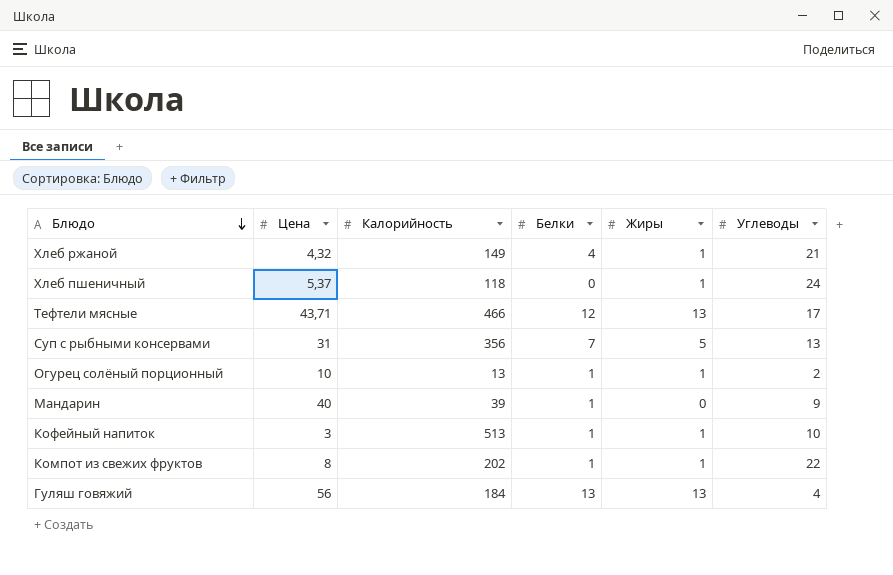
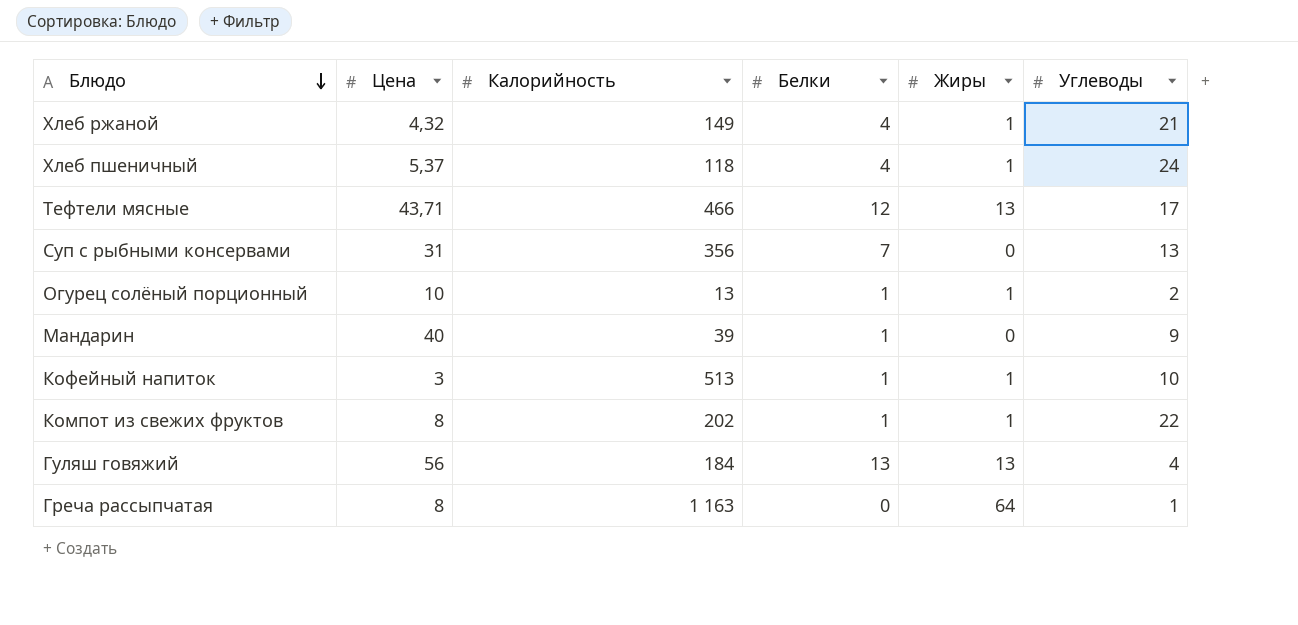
Хлеб пшеничный | Белки: 0 -> 4
Суп с рыбными консервами | Жиры: 5 -> 0
row Греча рассыпчатая: none -> 8 | 1 163 | 0 | 64 | 1

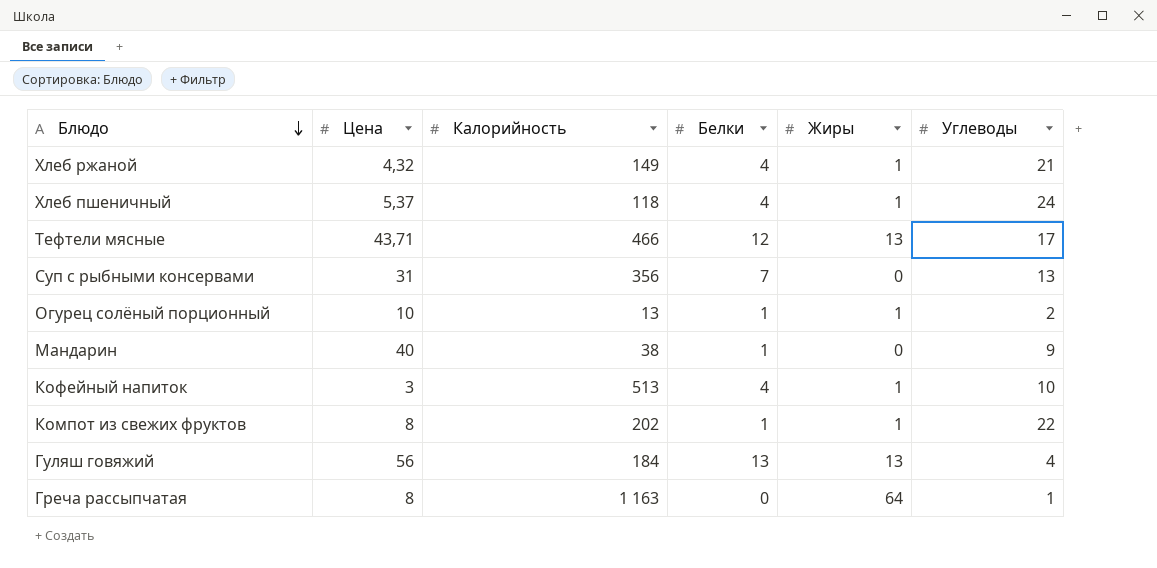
Мандарин | Калорийность: 39 -> 38
Кофейный напиток | Белки: 1 -> 4

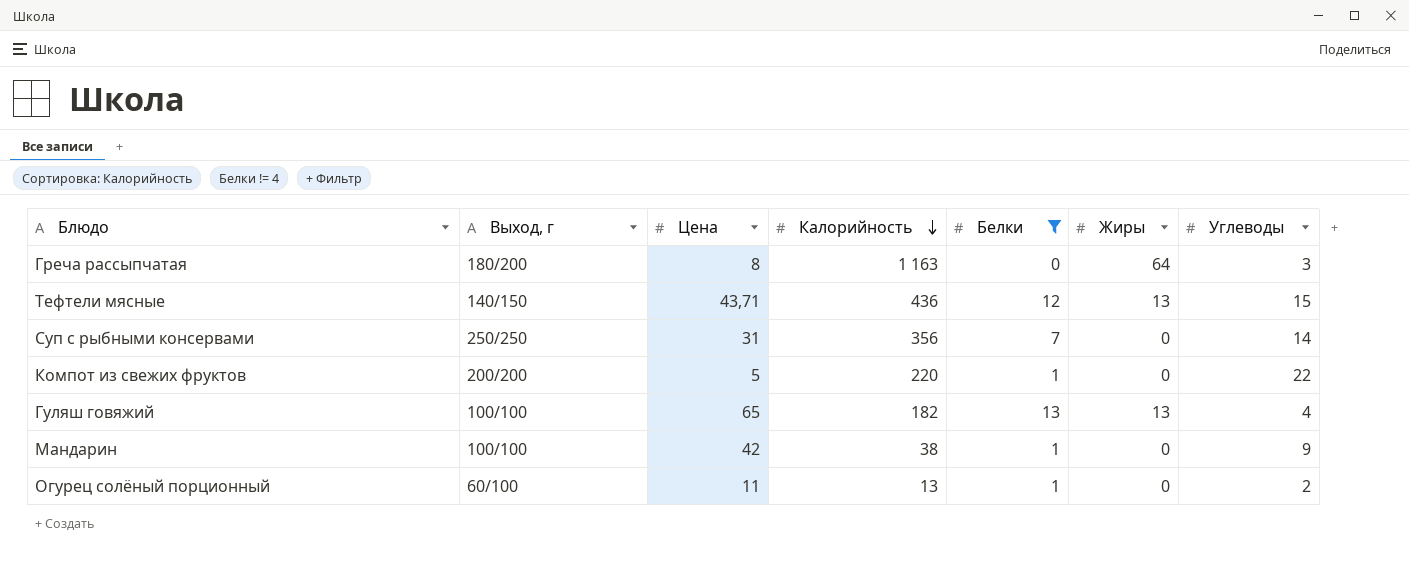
filter: none -> Белки != 4
row order: Блюдо descending -> Калорийность descending
column Выход, г | position: none -> 2
Греча рассыпчатая | Углеводы: 1 -> 3
Тефтели мясные | Калорийность: 466 -> 436
Тефтели мясные | Углеводы: 17 -> 15
Суп с рыбными консервами | Углеводы: 13 -> 14
Компот из свежих фруктов | Цена: 8 -> 5
Компот из свежих фруктов | Калорийность: 202 -> 220
Компот из свежих фруктов | Жиры: 1 -> 0
Гуляш говяжий | Цена: 56 -> 65
Гуляш говяжий | Калорийность: 184 -> 182
Мандарин | Цена: 40 -> 42
Огурец солёный порционный | Цена: 10 -> 11
Огурец солёный порционный | Жиры: 1 -> 0

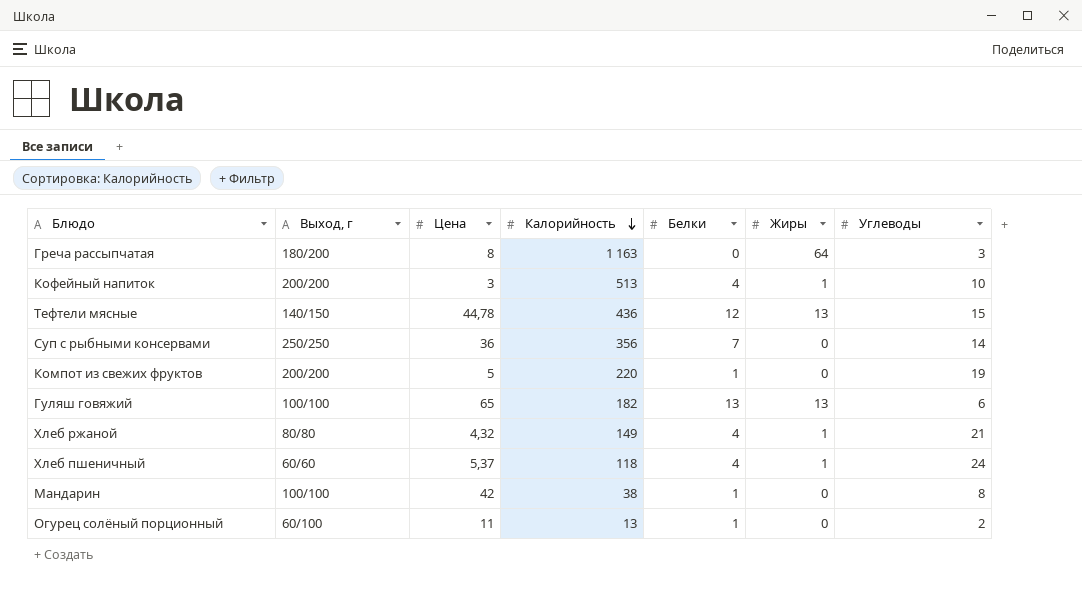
filter: Белки != 4 -> none
Тефтели мясные | Цена: 43,71 -> 44,78
Суп с рыбными консервами | Цена: 31 -> 36
Компот из свежих фруктов | Углеводы: 22 -> 19
Гуляш говяжий | Углеводы: 4 -> 6
Мандарин | Углеводы: 9 -> 8

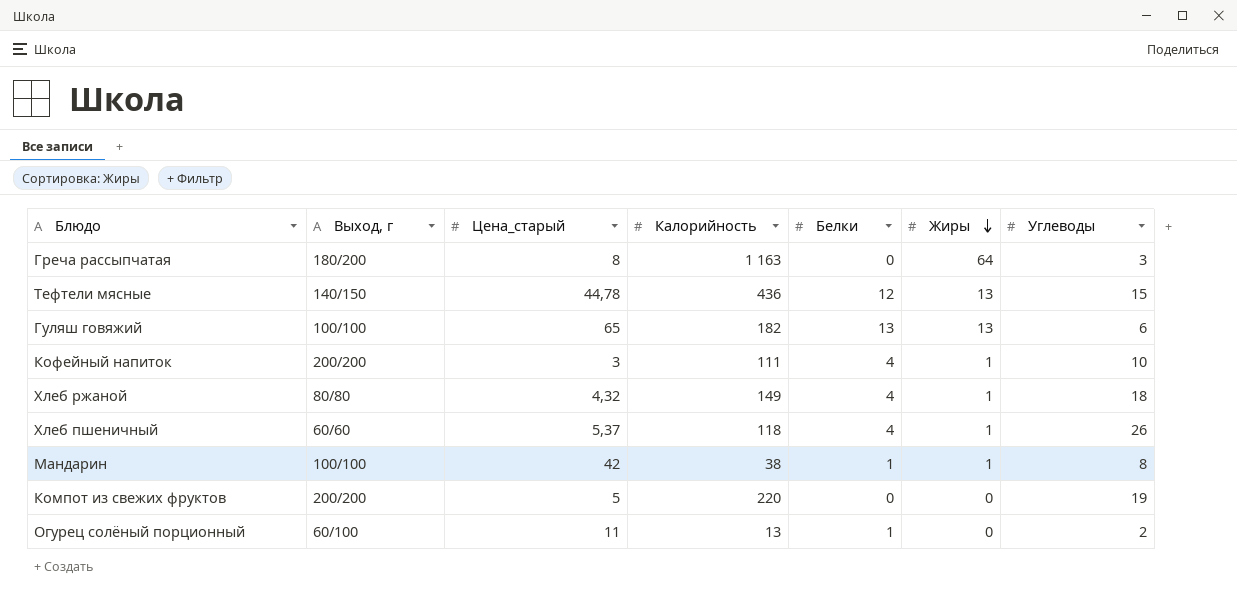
row order: Калорийность descending -> Жиры descending
column name: Цена -> Цена_старый
row Суп с рыбными консервами: 250/250 | 36 | 356 | 7 | 0 | 14 -> none
Кофейный напиток | Калорийность: 513 -> 111
Хлеб ржаной | Углеводы: 21 -> 18
Хлеб пшеничный | Углеводы: 24 -> 26
Мандарин | Жиры: 0 -> 1
Компот из свежих фруктов | Белки: 1 -> 0

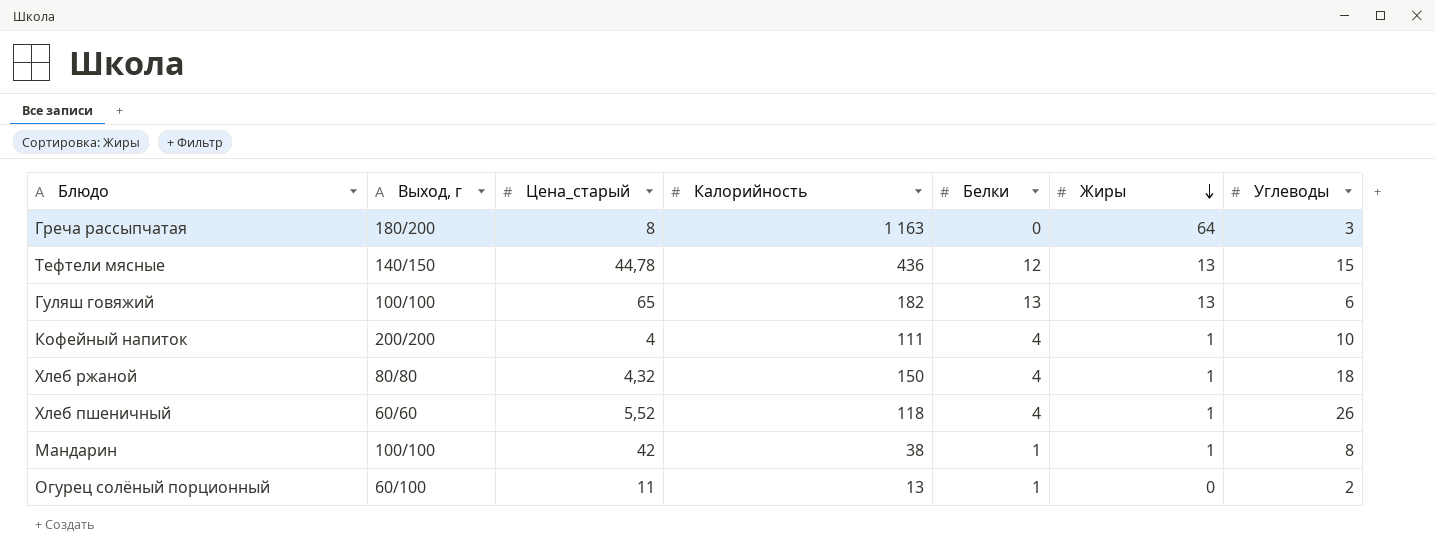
row Компот из свежих фруктов: 200/200 | 5 | 220 | 0 | 0 | 19 -> none
Кофейный напиток | Цена_старый: 3 -> 4
Хлеб ржаной | Калорийность: 149 -> 150
Хлеб пшеничный | Цена_старый: 5,37 -> 5,52

